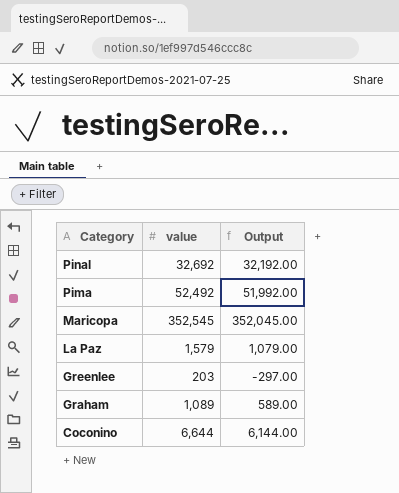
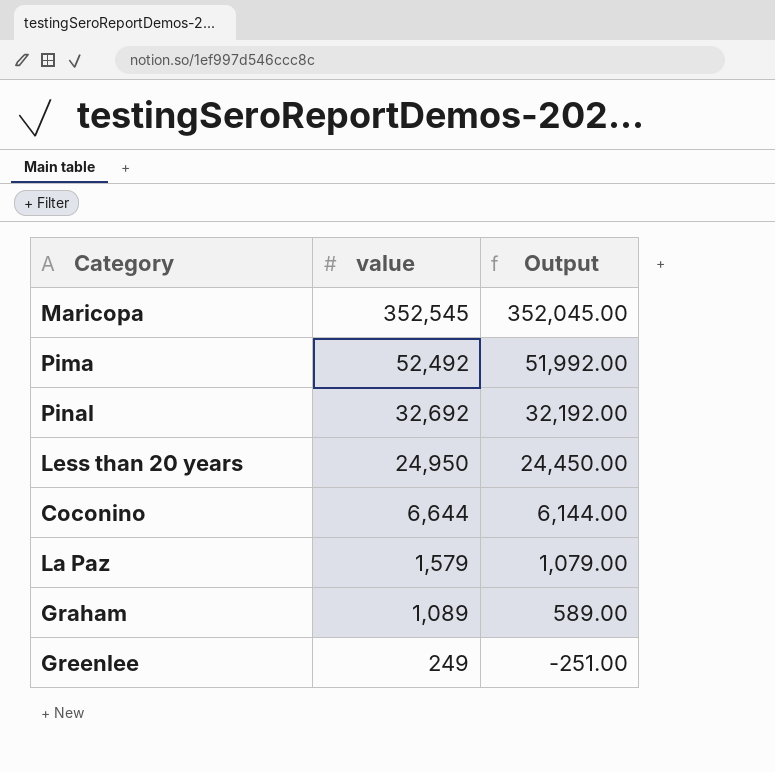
row order: Category descending -> value descending
row Less than 20 years: none -> 24,950 | 24,450.00
Greenlee | value: 203 -> 249
Greenlee | Output: -297.00 -> -251.00

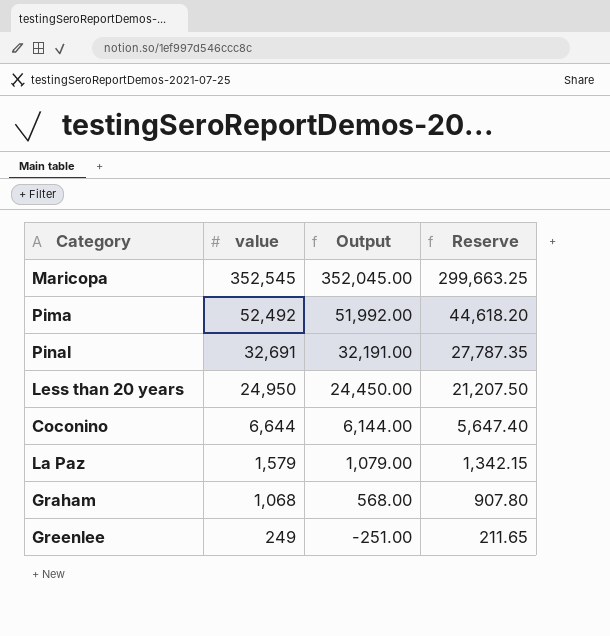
column Reserve | formula: none -> [value] * 0.85
Pinal | value: 32,692 -> 32,691
Pinal | Output: 32,192.00 -> 32,191.00
Graham | value: 1,089 -> 1,068
Graham | Output: 589.00 -> 568.00

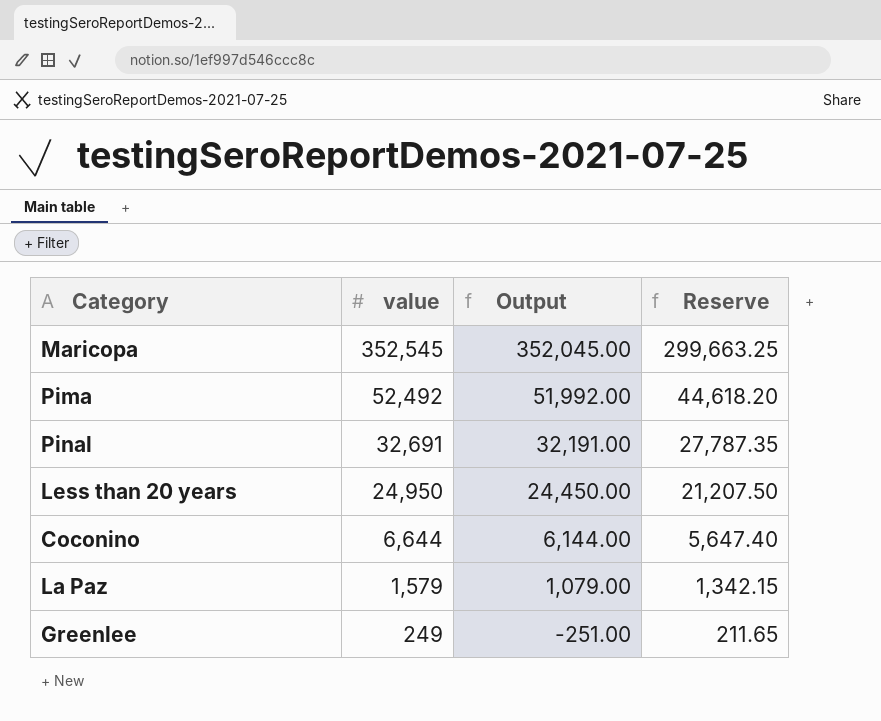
row Graham: 1,068 | 568.00 | 907.80 -> none

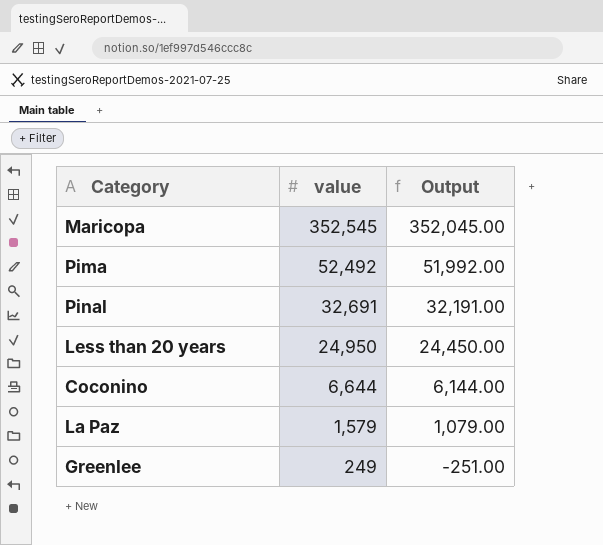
column Reserve | formula: [value] * 0.85 -> none

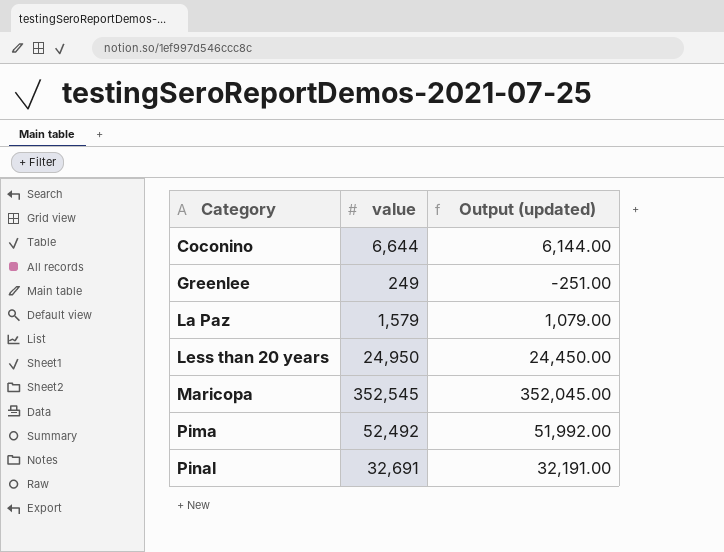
row order: value descending -> Category ascending
column name: Output -> Output (updated)

